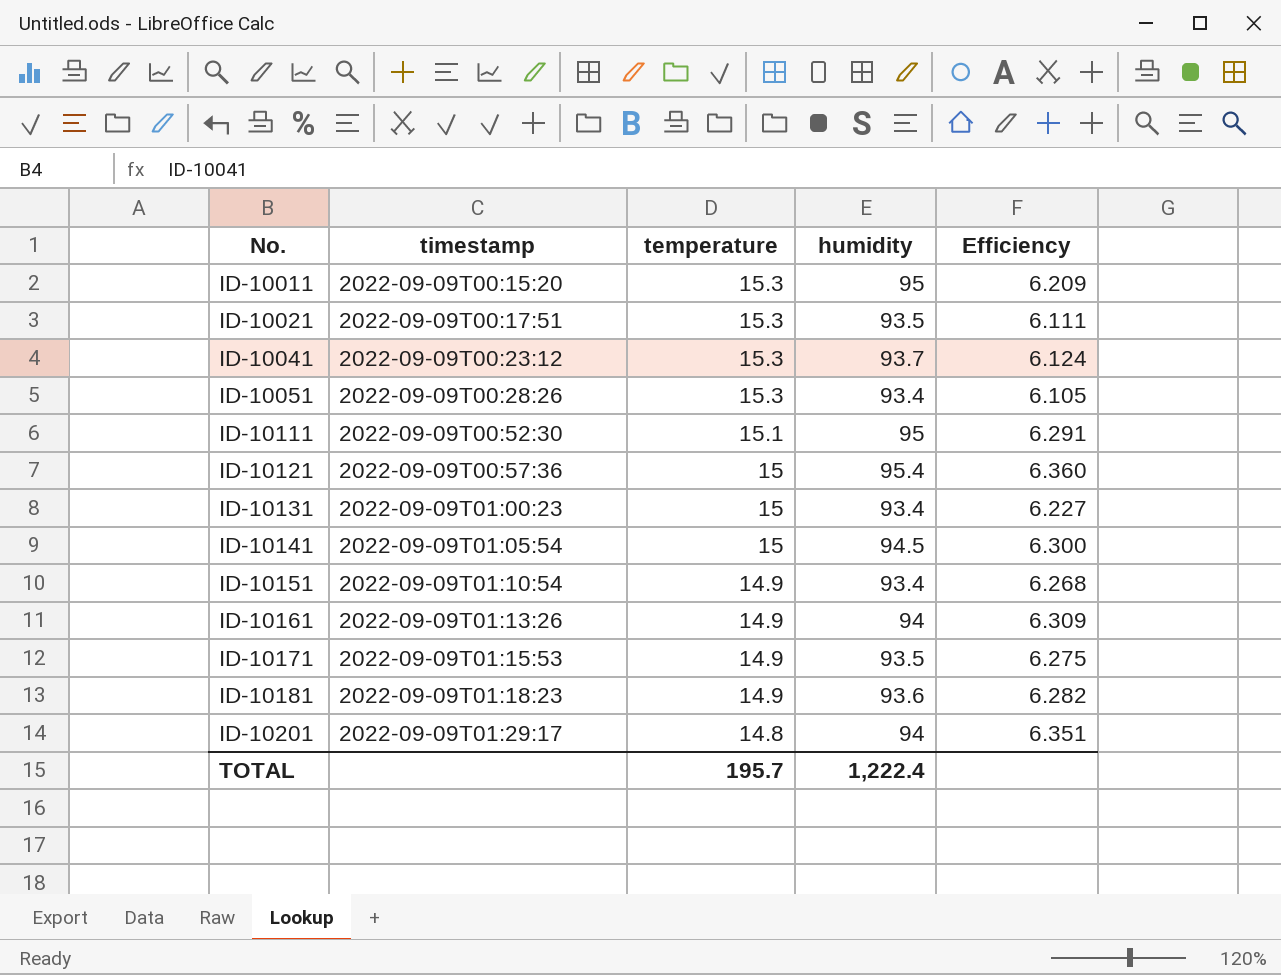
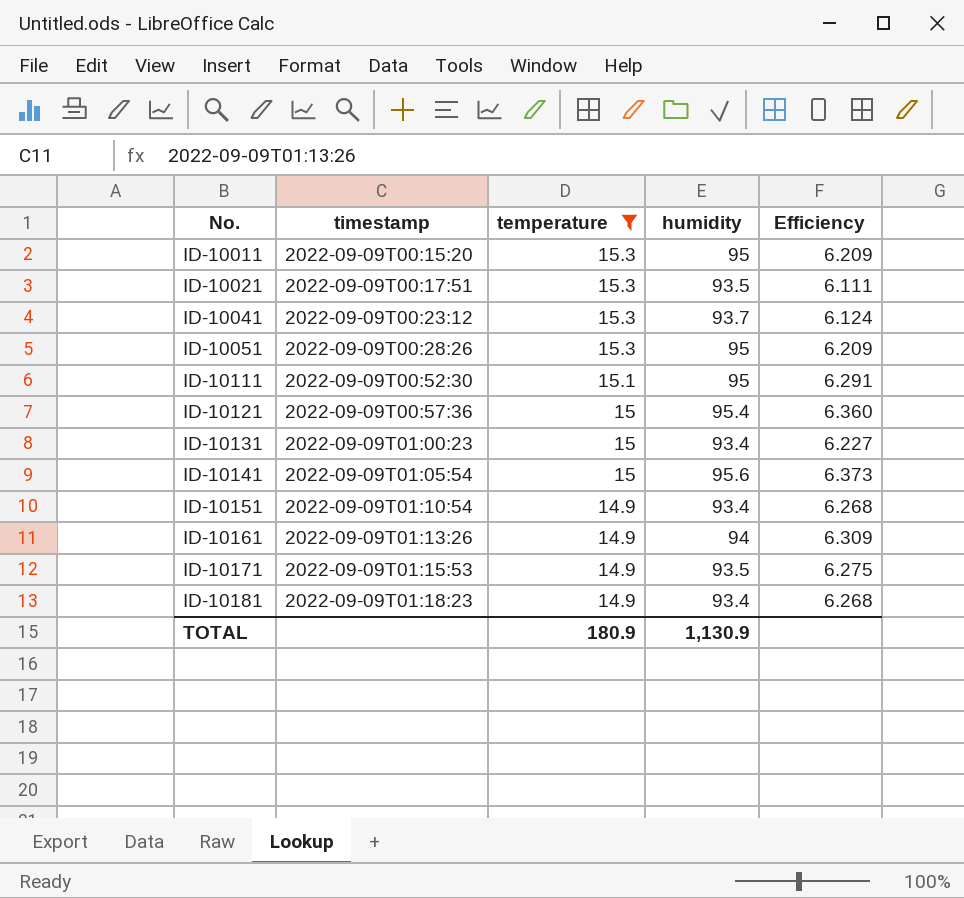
filter: none -> temperature != 14.8
ID-10051 | humidity: 93.4 -> 95
ID-10051 | Efficiency: 6.105 -> 6.209
ID-10141 | humidity: 94.5 -> 95.6
ID-10141 | Efficiency: 6.300 -> 6.373
ID-10181 | humidity: 93.6 -> 93.4
ID-10181 | Efficiency: 6.282 -> 6.268
TOTAL | temperature: 195.7 -> 180.9
TOTAL | humidity: 1,222.4 -> 1,130.9

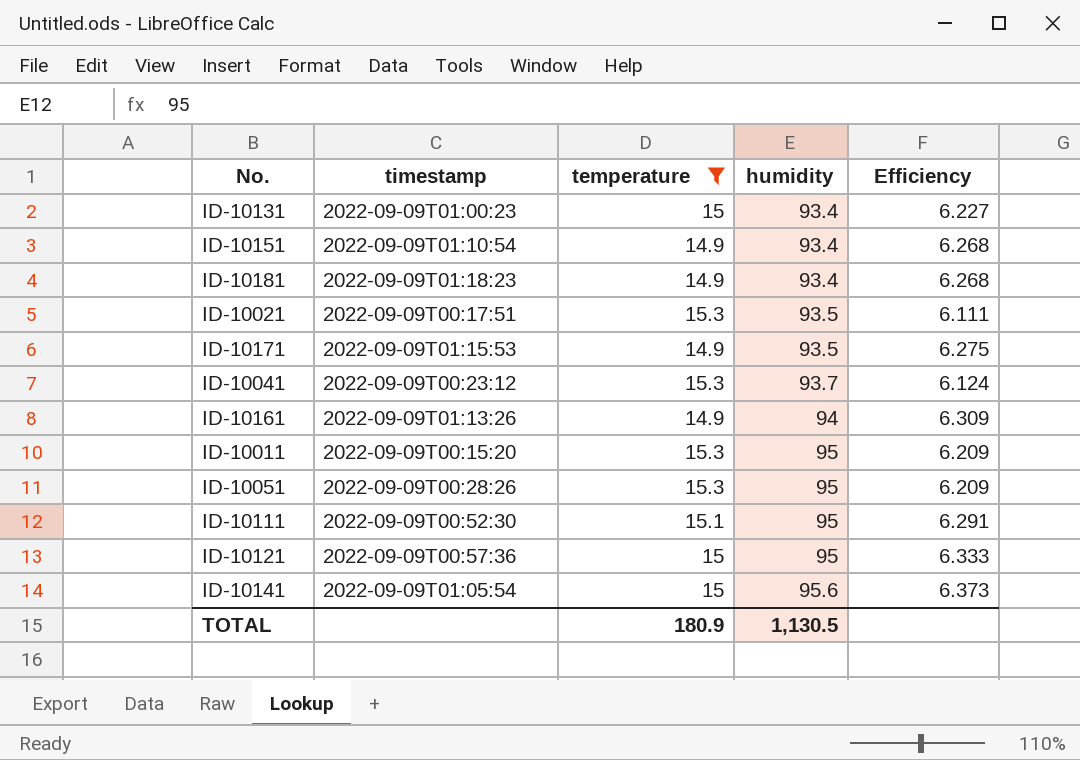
row order: No. ascending -> humidity ascending
ID-10121 | humidity: 95.4 -> 95
ID-10121 | Efficiency: 6.360 -> 6.333
TOTAL | humidity: 1,130.9 -> 1,130.5

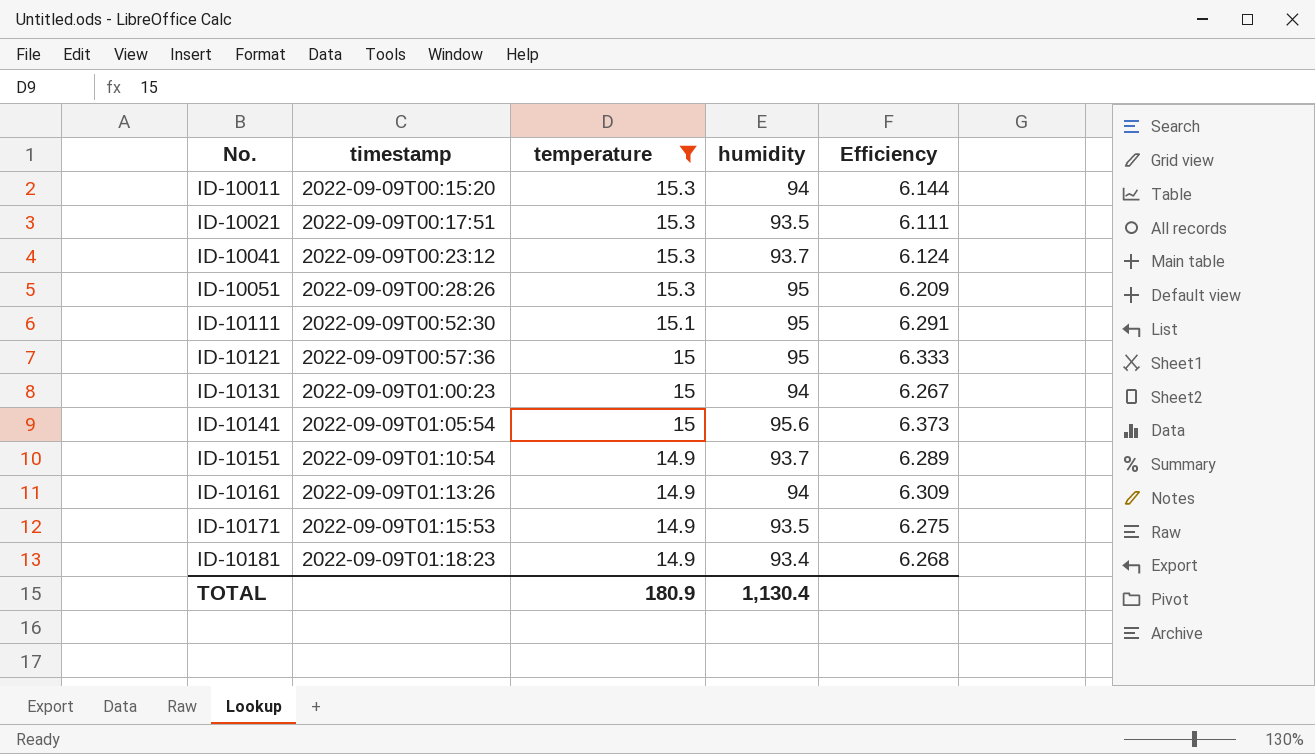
row order: humidity ascending -> No. ascending
ID-10011 | humidity: 95 -> 94
ID-10011 | Efficiency: 6.209 -> 6.144
ID-10131 | humidity: 93.4 -> 94
ID-10131 | Efficiency: 6.227 -> 6.267
ID-10151 | humidity: 93.4 -> 93.7
ID-10151 | Efficiency: 6.268 -> 6.289
TOTAL | humidity: 1,130.5 -> 1,130.4

